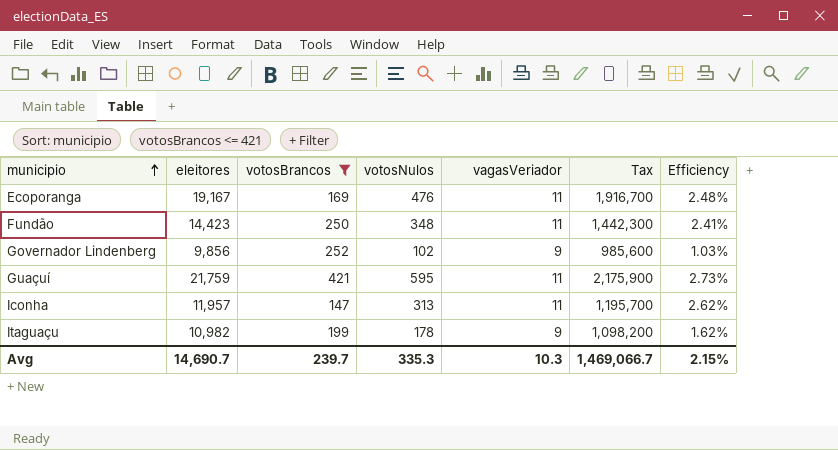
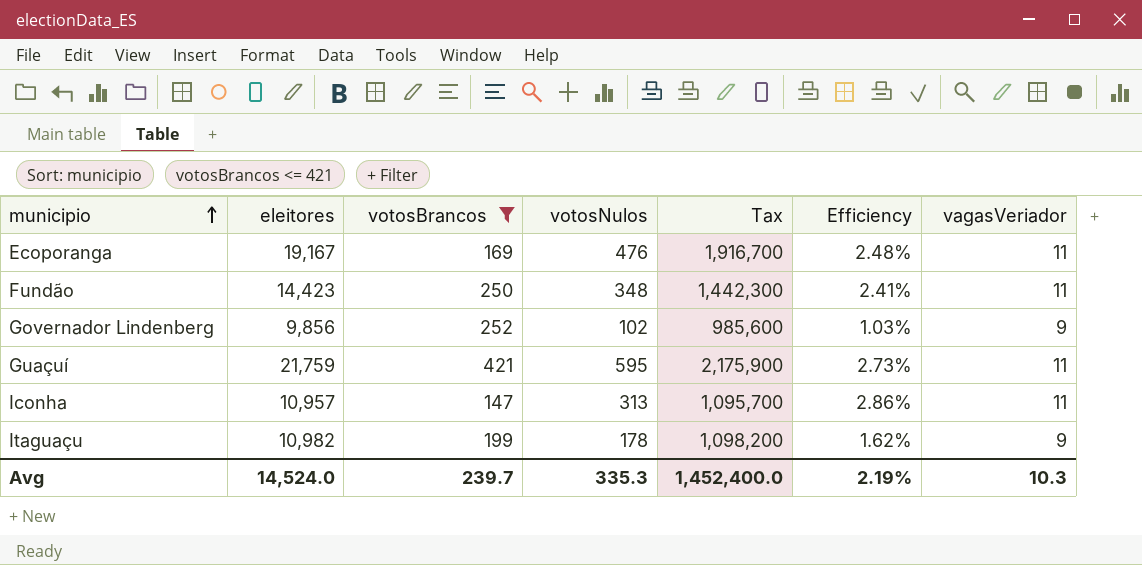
column vagasVeriador | position: 5 -> 7
Iconha | eleitores: 11,957 -> 10,957
Iconha | Tax: 1,195,700 -> 1,095,700
Iconha | Efficiency: 2.62% -> 2.86%
Avg | eleitores: 14,690.7 -> 14,524.0
Avg | Tax: 1,469,066.7 -> 1,452,400.0
Avg | Efficiency: 2.15% -> 2.19%

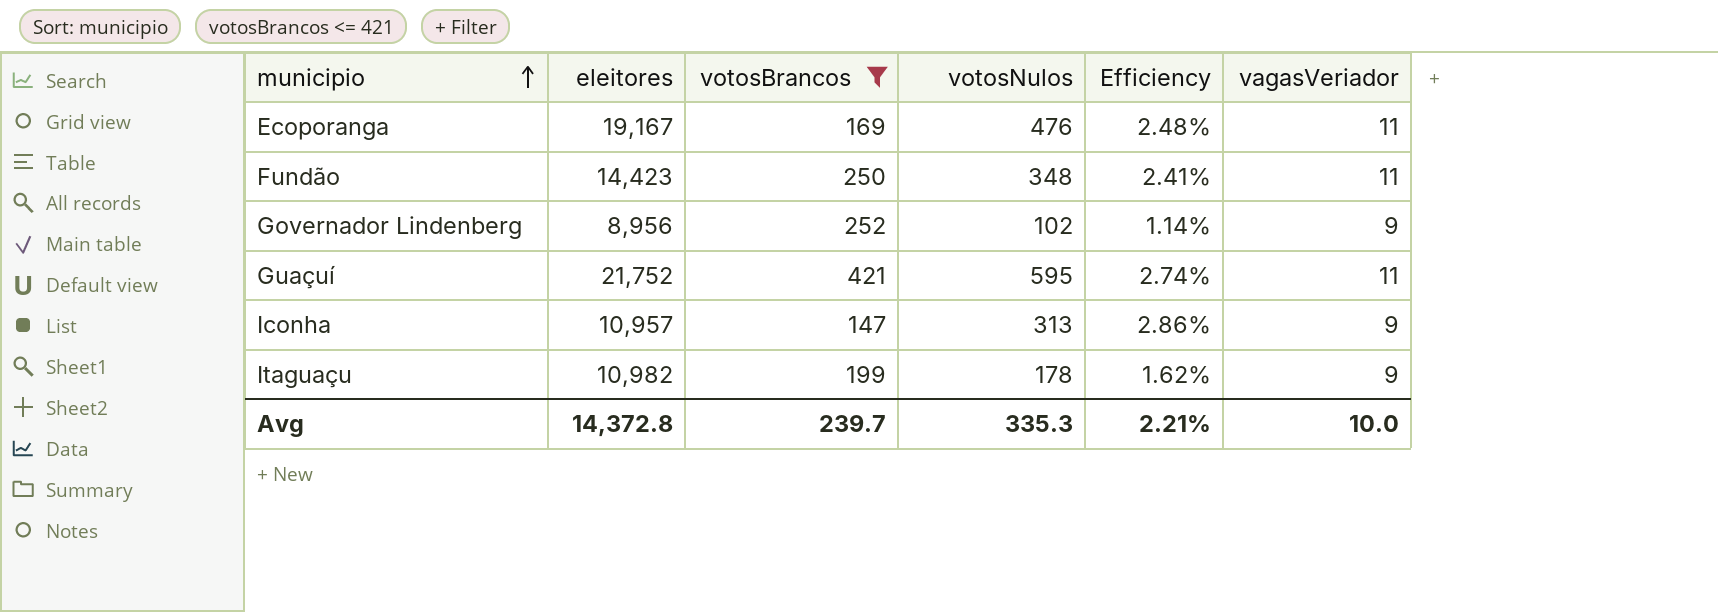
column Tax | formula: [eleitores] * 100 -> none
Governador Lindenberg | eleitores: 9,856 -> 8,956
Governador Lindenberg | Efficiency: 1.03% -> 1.14%
Guaçuí | eleitores: 21,759 -> 21,752
Guaçuí | Efficiency: 2.73% -> 2.74%
Iconha | vagasVeriador: 11 -> 9
Avg | eleitores: 14,524.0 -> 14,372.8
Avg | Efficiency: 2.19% -> 2.21%
Avg | vagasVeriador: 10.3 -> 10.0

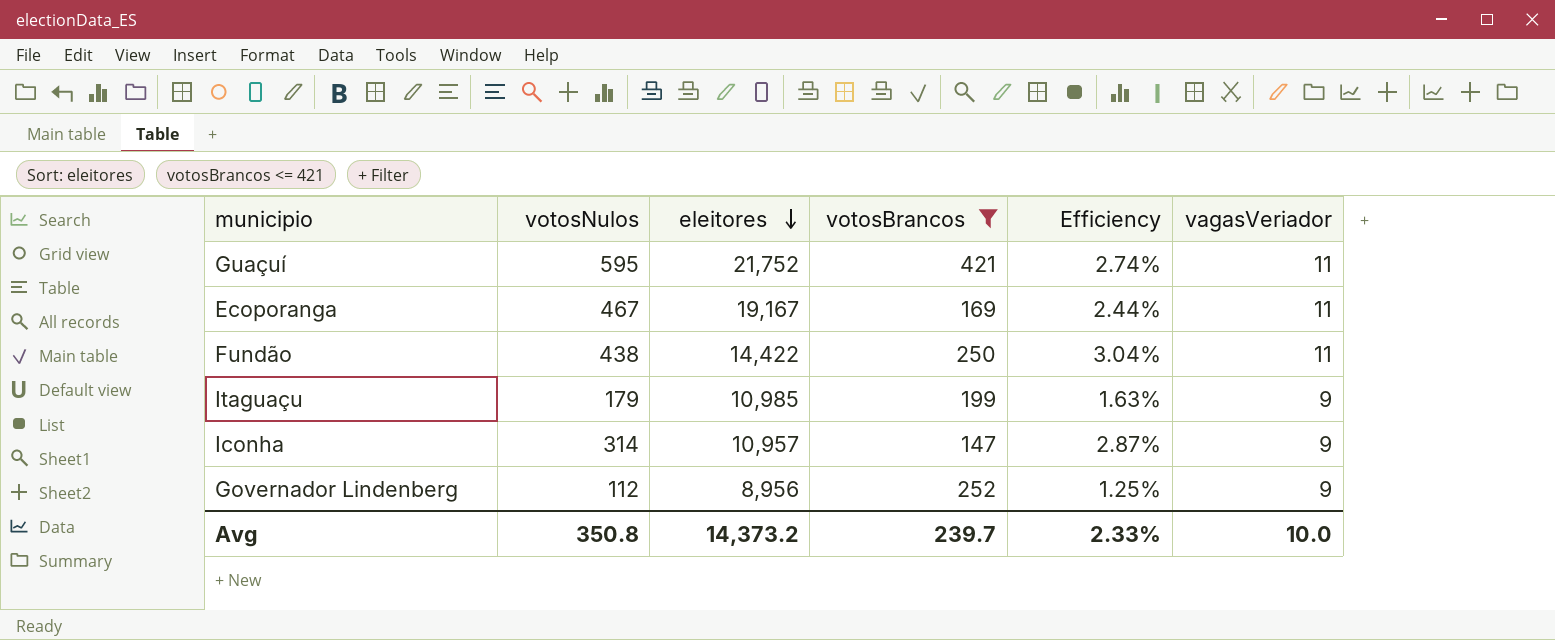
row order: municipio ascending -> eleitores descending
column votosNulos | position: 4 -> 2
Ecoporanga | votosNulos: 476 -> 467
Ecoporanga | Efficiency: 2.48% -> 2.44%
Fundão | votosNulos: 348 -> 438
Fundão | eleitores: 14,423 -> 14,422
Fundão | Efficiency: 2.41% -> 3.04%
Itaguaçu | votosNulos: 178 -> 179
Itaguaçu | eleitores: 10,982 -> 10,985
Itaguaçu | Efficiency: 1.62% -> 1.63%
Iconha | votosNulos: 313 -> 314
Iconha | Efficiency: 2.86% -> 2.87%
Governador Lindenberg | votosNulos: 102 -> 112
Governador Lindenberg | Efficiency: 1.14% -> 1.25%
Avg | votosNulos: 335.3 -> 350.8
Avg | eleitores: 14,372.8 -> 14,373.2
Avg | Efficiency: 2.21% -> 2.33%

